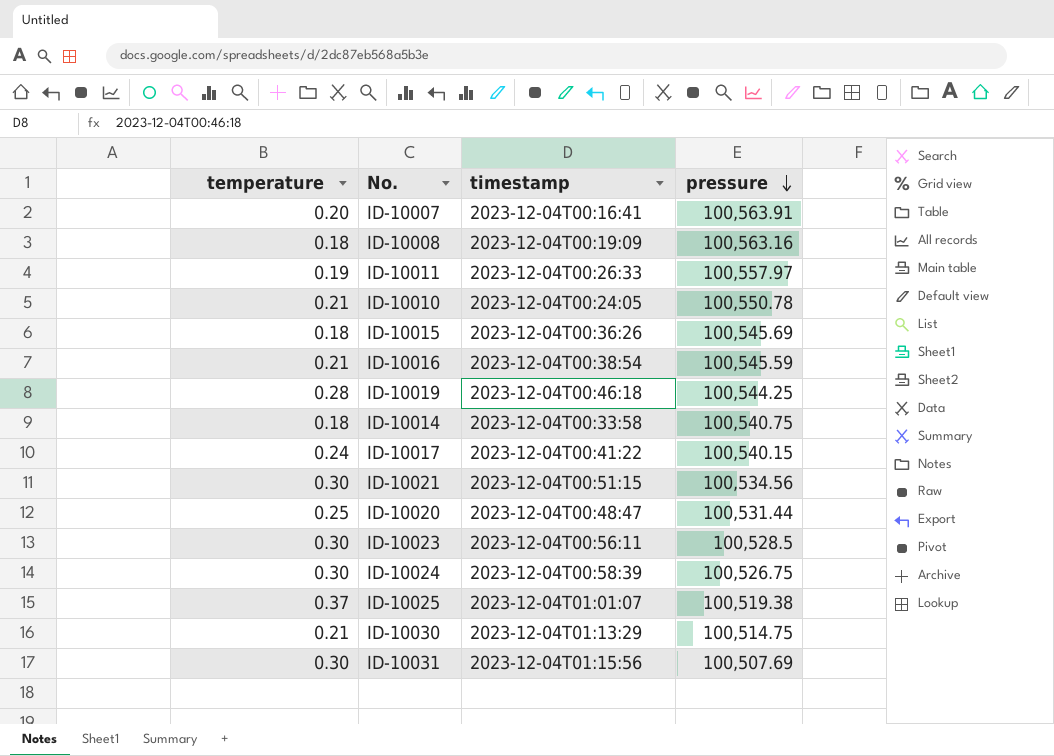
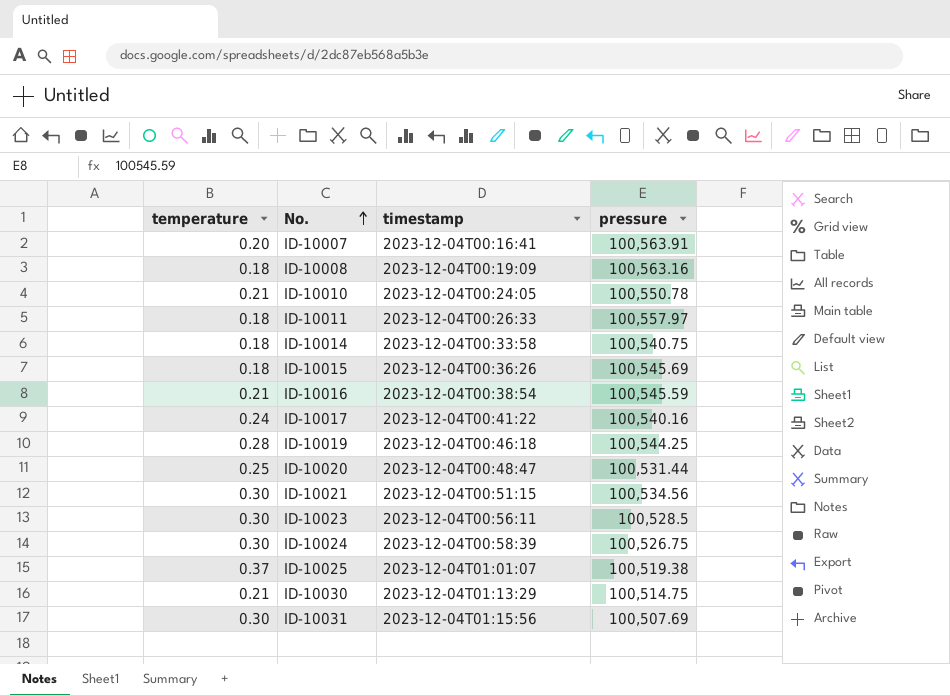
row order: pressure descending -> No. ascending
ID-10011 | temperature: 0.19 -> 0.18
ID-10017 | pressure: 100,540.15 -> 100,540.16

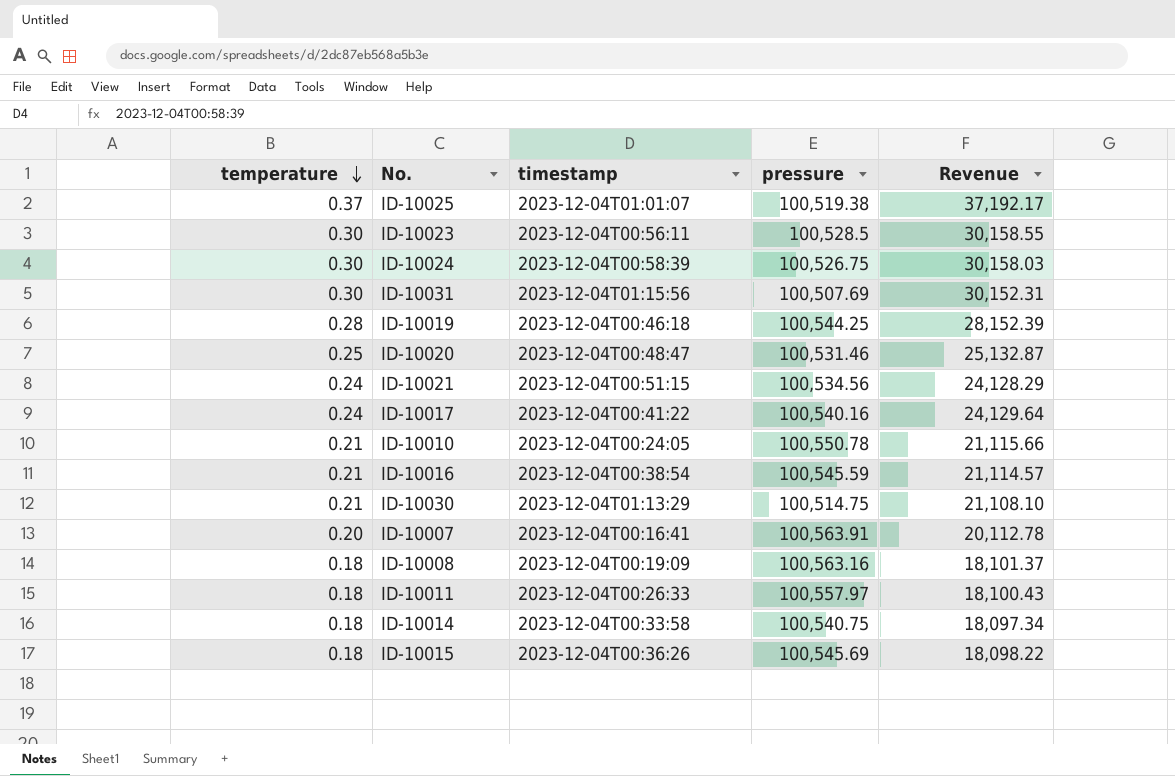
row order: No. ascending -> temperature descending
column Revenue | formula: none -> [temperature] * [pressure]
ID-10020 | pressure: 100,531.44 -> 100,531.46
ID-10021 | temperature: 0.30 -> 0.24

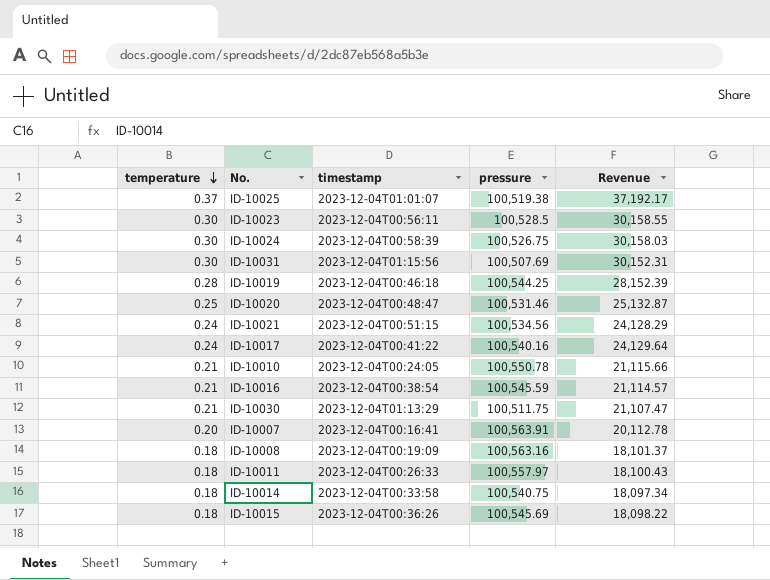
ID-10030 | pressure: 100,514.75 -> 100,511.75
ID-10030 | Revenue: 21,108.10 -> 21,107.47

